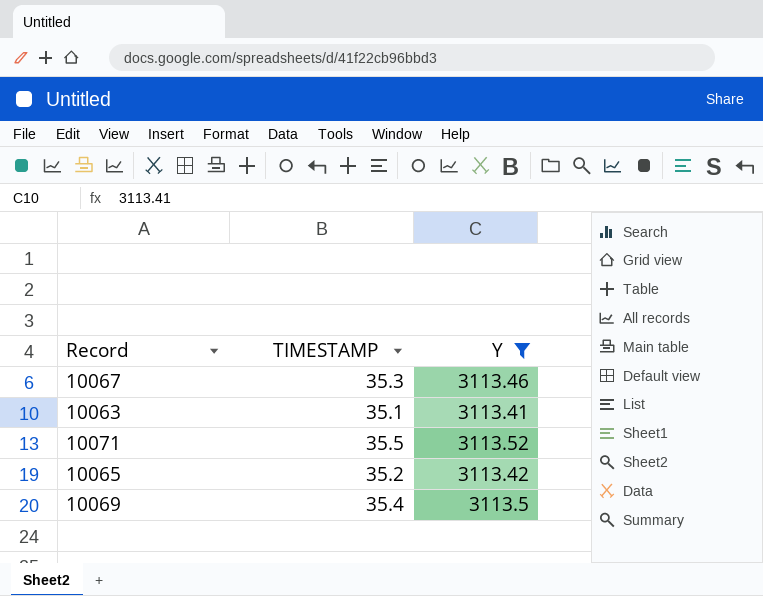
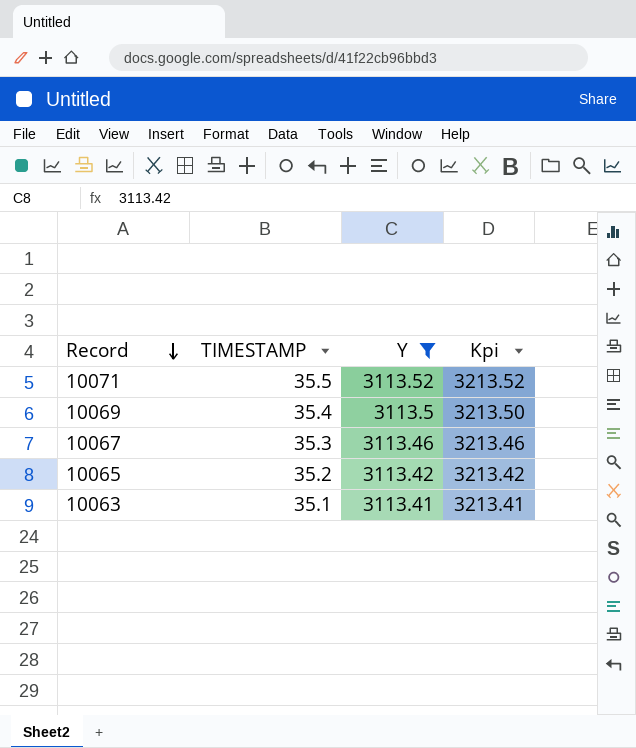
row order: none -> Record descending
column Kpi | formula: none -> [Y] + 100

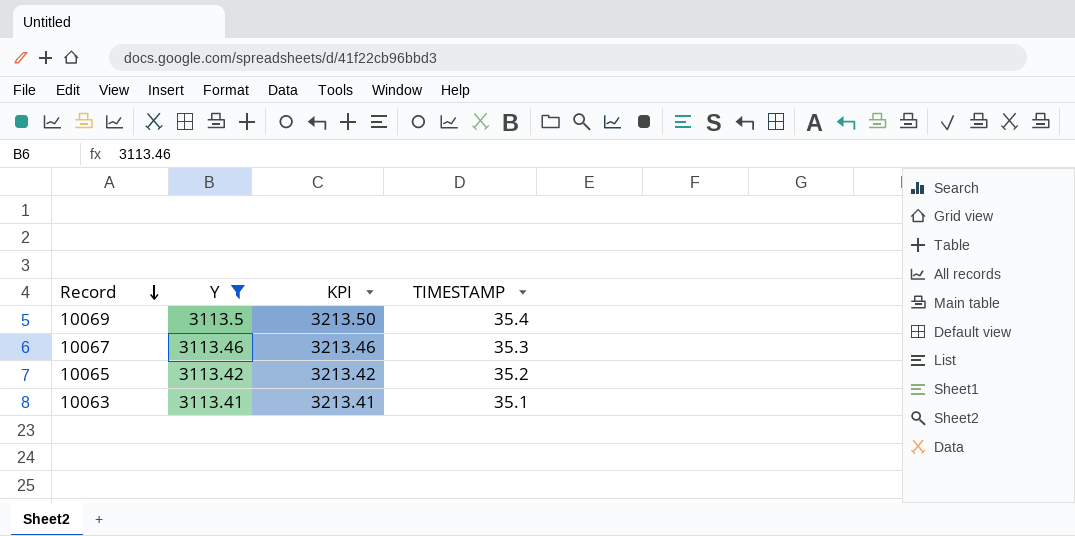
column name: Kpi -> KPI
column TIMESTAMP | position: 2 -> 4
row 10071: 35.5 | 3113.52 | 3213.52 -> none

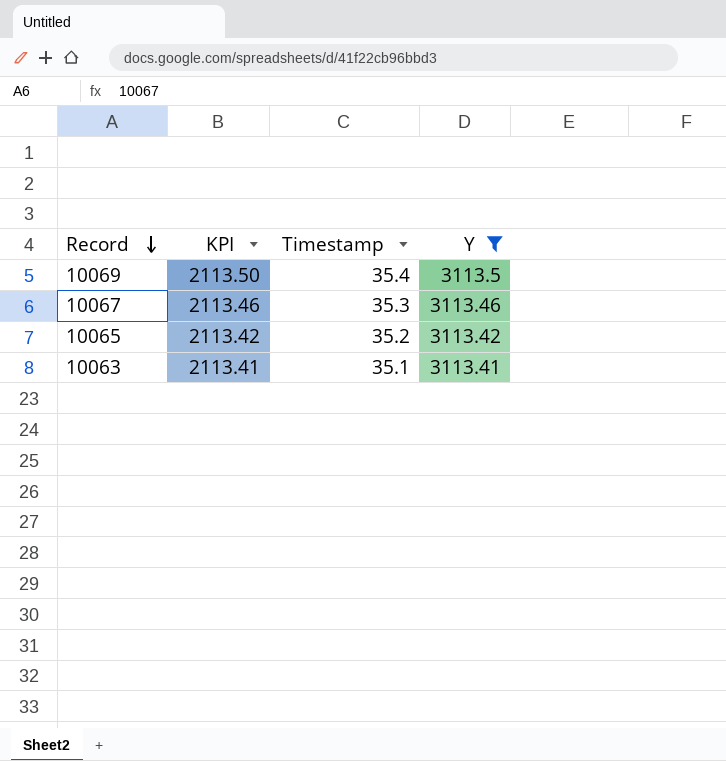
column KPI | formula: [Y] + 100 -> [Y] - 1000
column name: TIMESTAMP -> Timestamp
column Y | position: 2 -> 4

